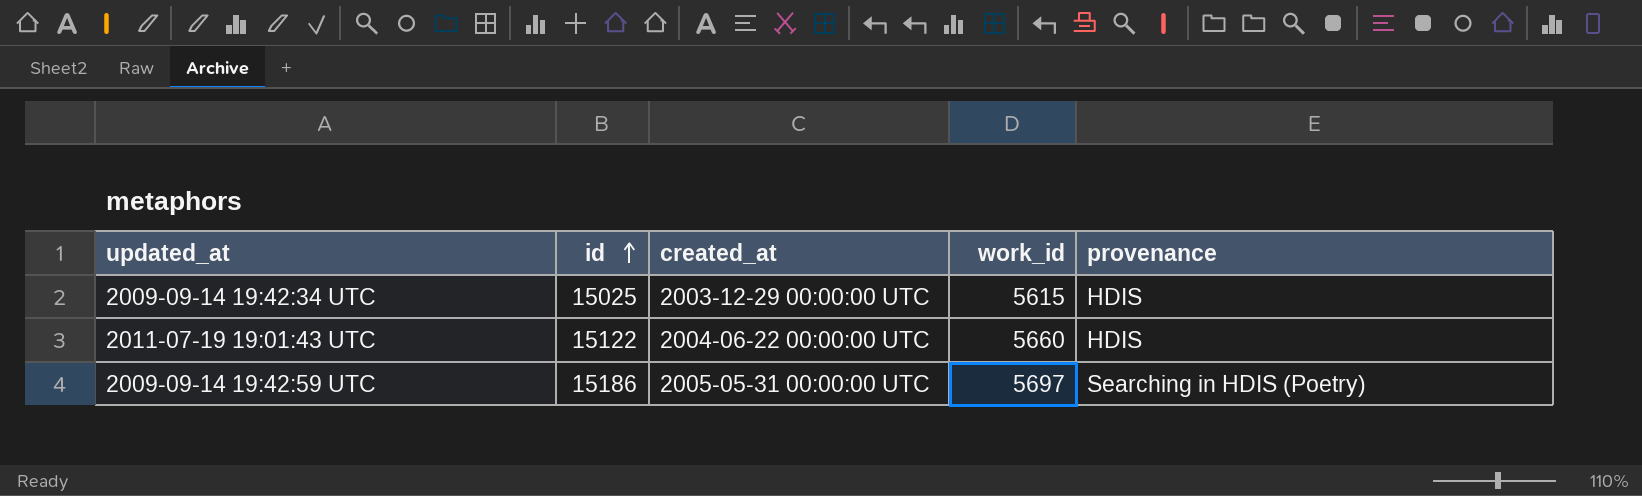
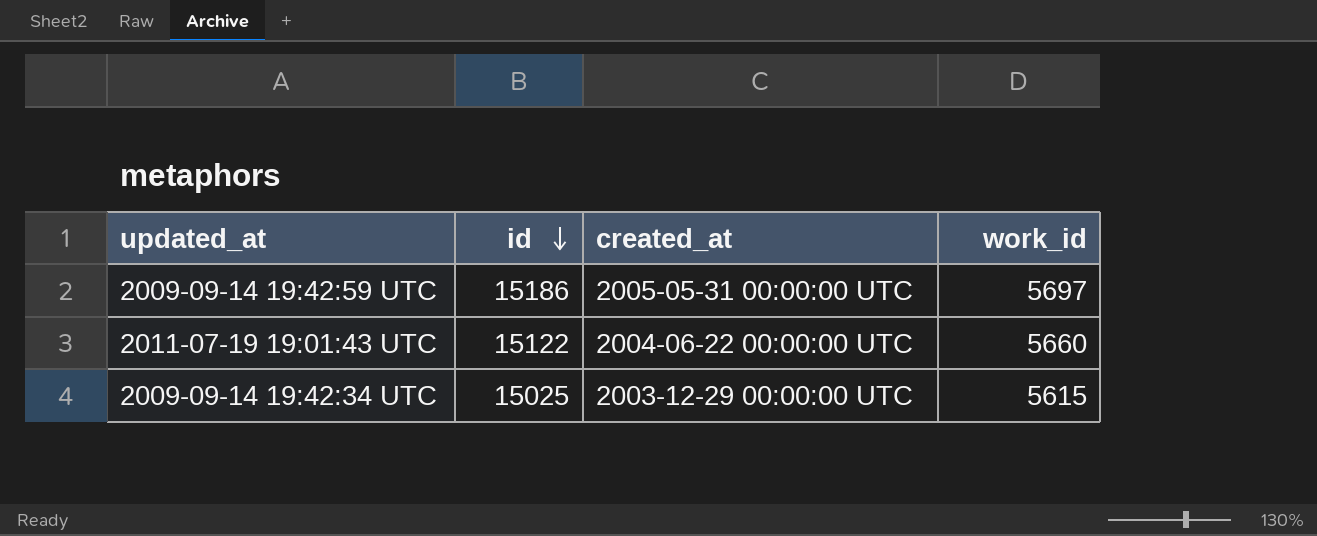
row order: id ascending -> id descending
column provenance | position: 5 -> none

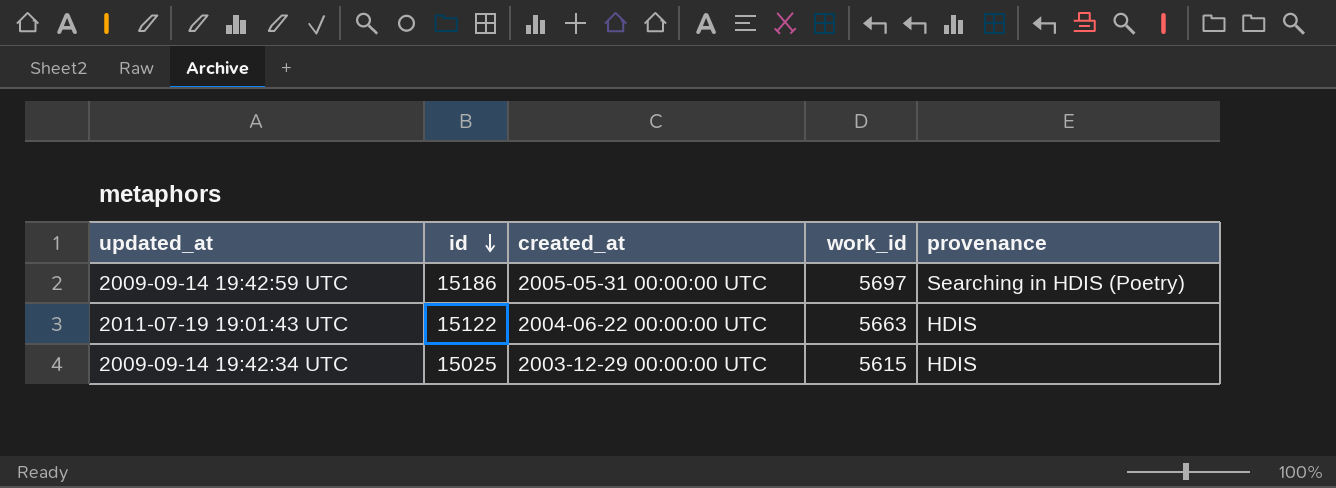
column provenance | position: none -> 5
2011-07-19 19:01:43 UTC | work_id: 5660 -> 5663

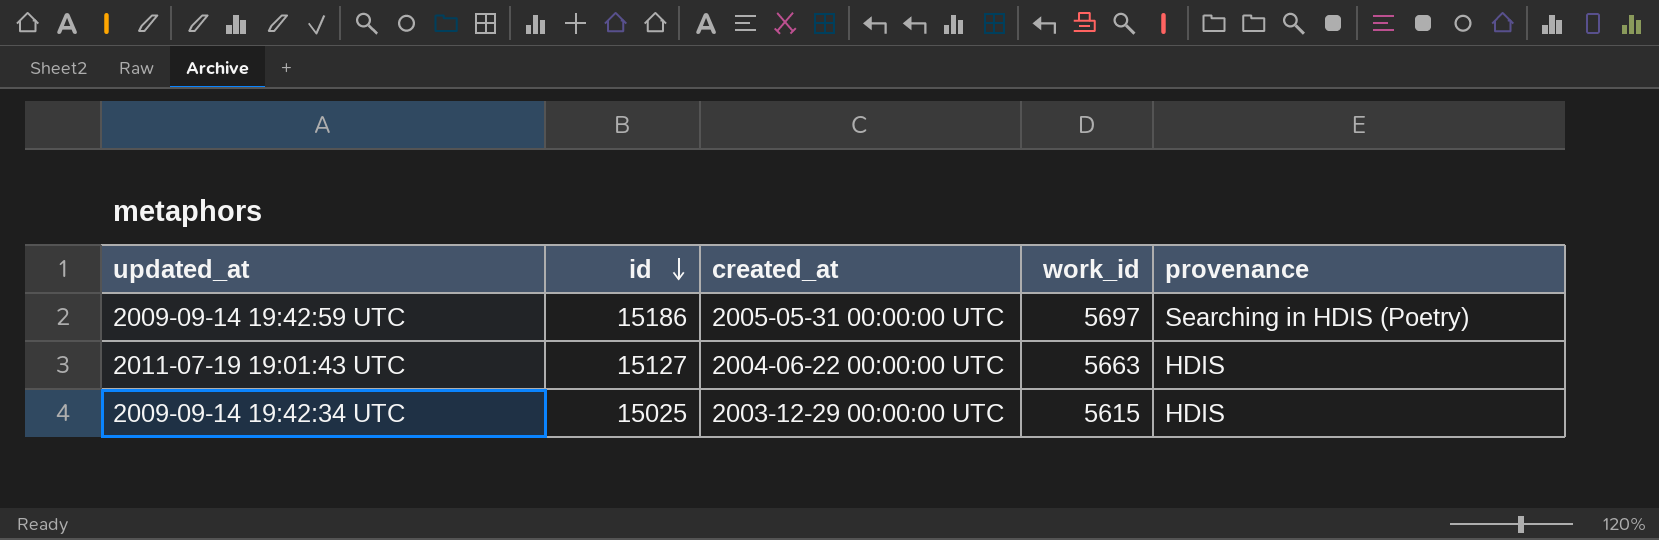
2011-07-19 19:01:43 UTC | id: 15122 -> 15127

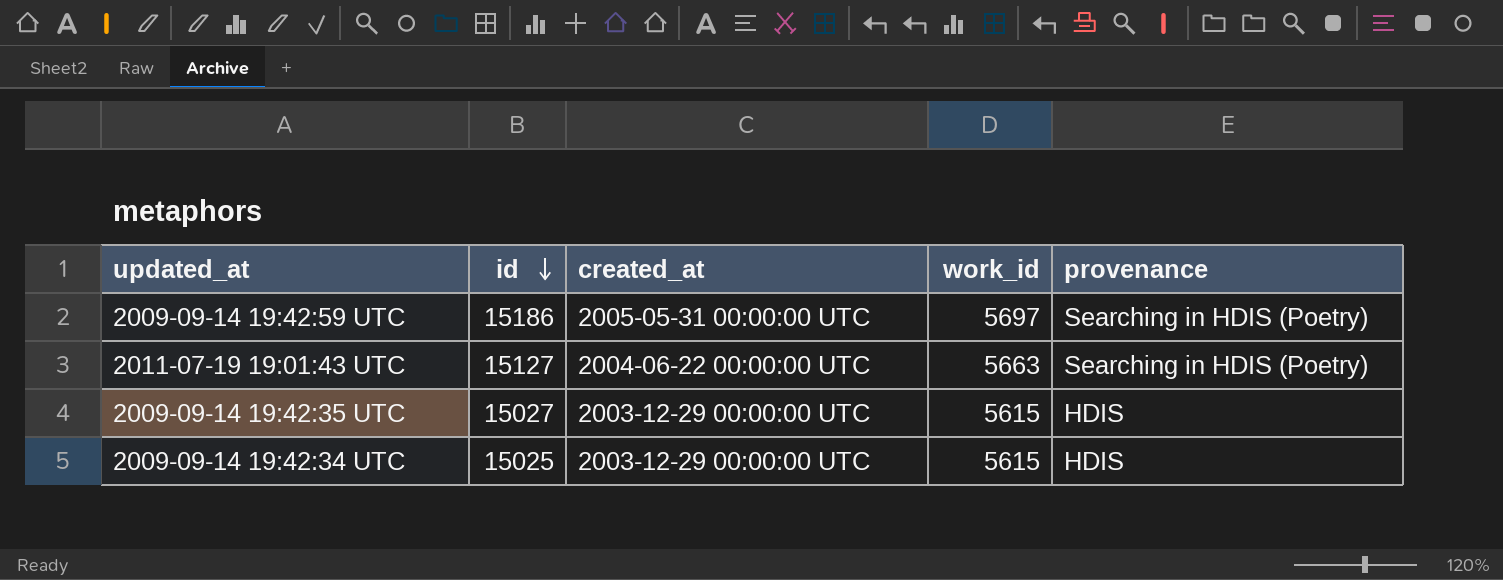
2011-07-19 19:01:43 UTC | provenance: HDIS -> Searching in HDIS (Poetry)
row 2009-09-14 19:42:35 UTC: none -> 15027 | 2003-12-29 00:00:00 UTC | 5615 | HDIS

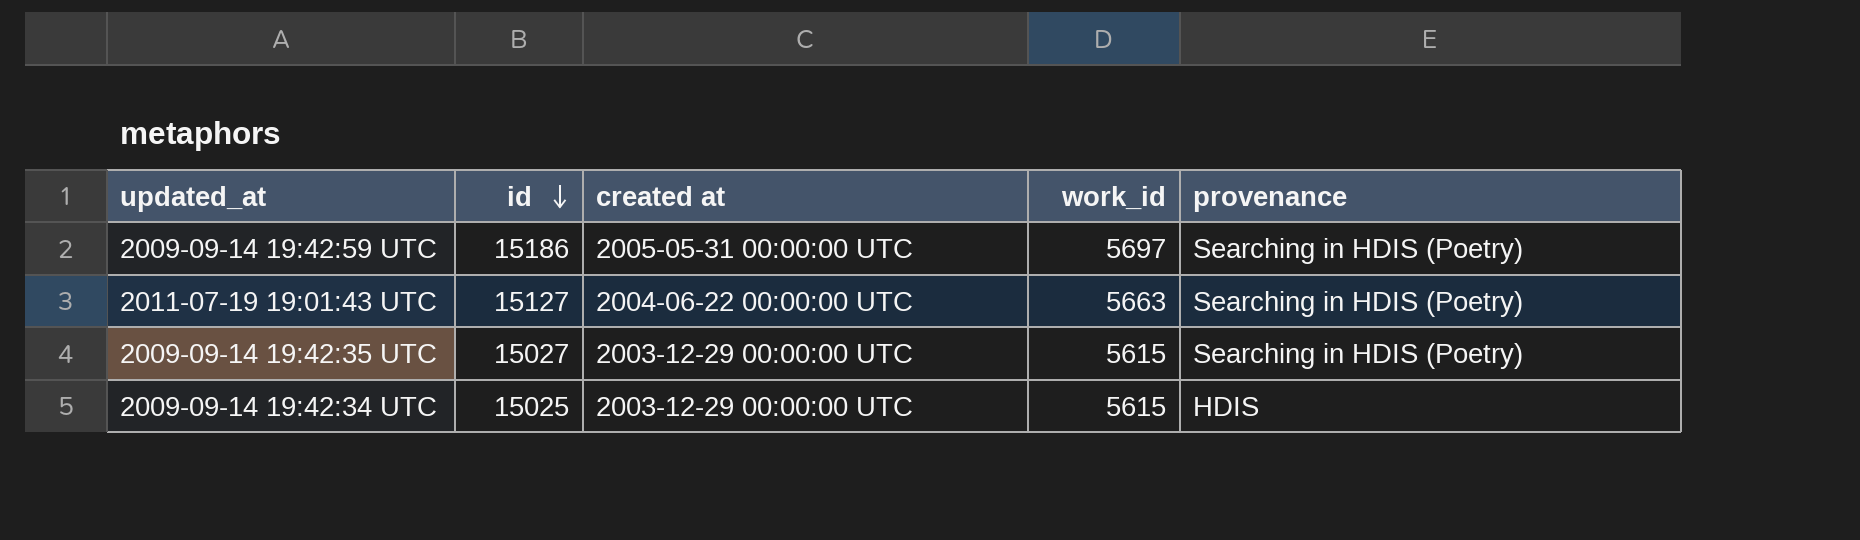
column name: created_at -> created at
2009-09-14 19:42:35 UTC | provenance: HDIS -> Searching in HDIS (Poetry)

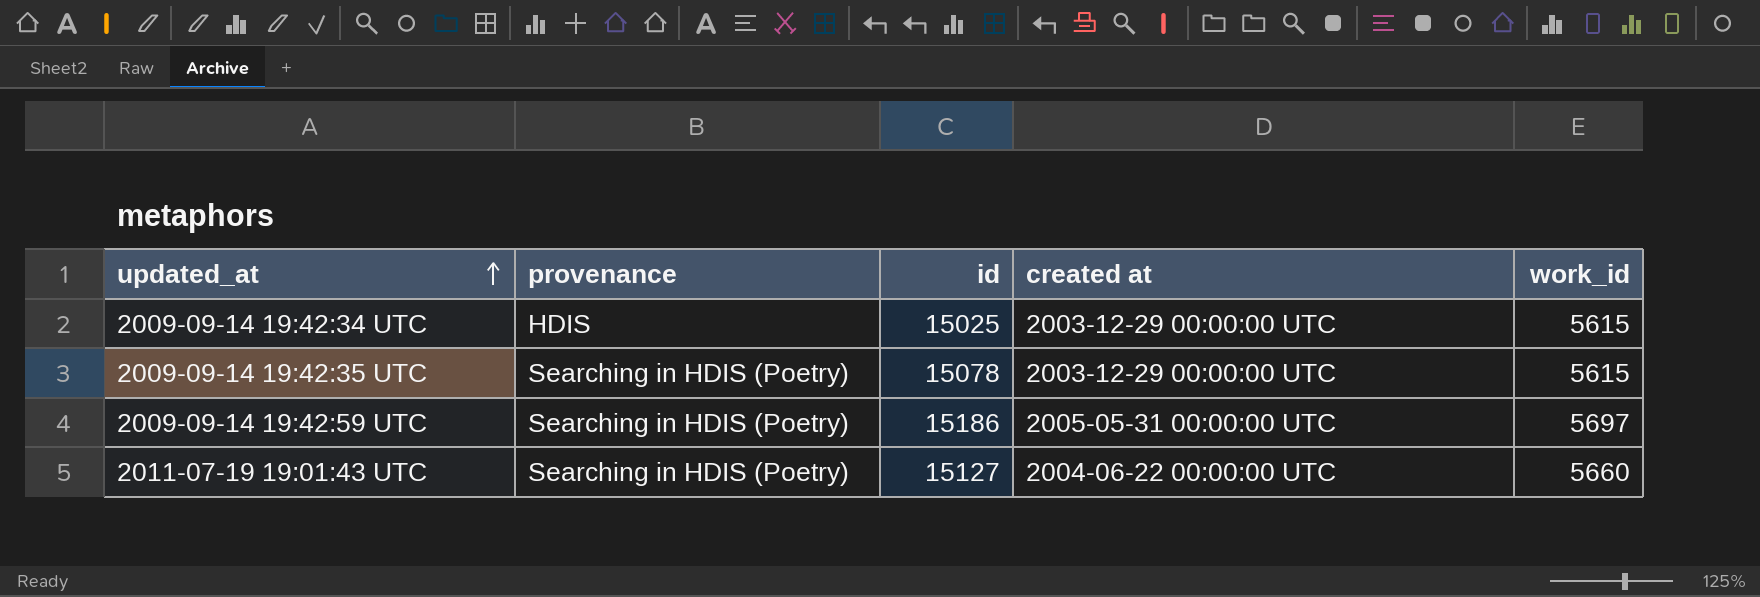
row order: id descending -> updated_at ascending
column provenance | position: 5 -> 2
2009-09-14 19:42:35 UTC | id: 15027 -> 15078
2011-07-19 19:01:43 UTC | work_id: 5663 -> 5660

